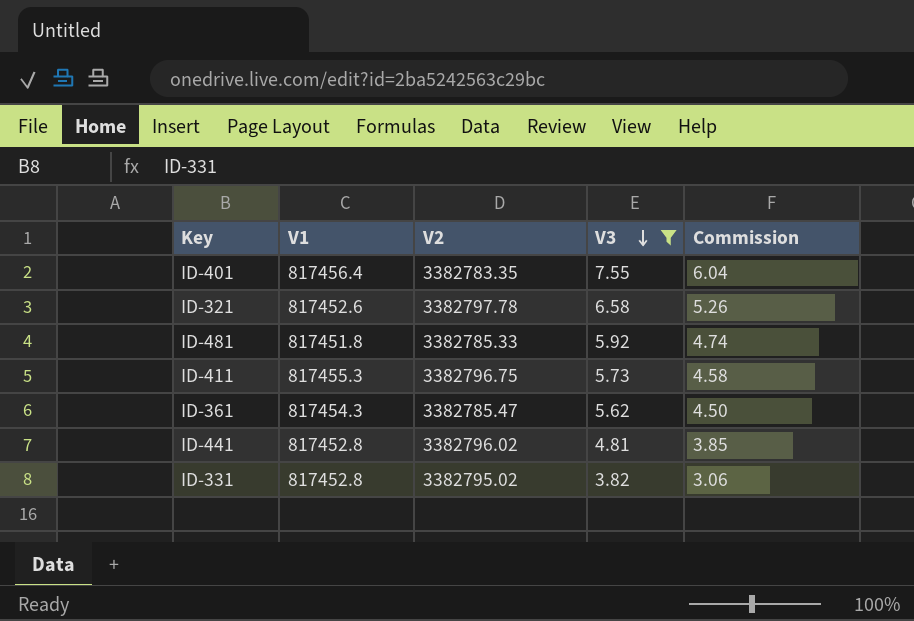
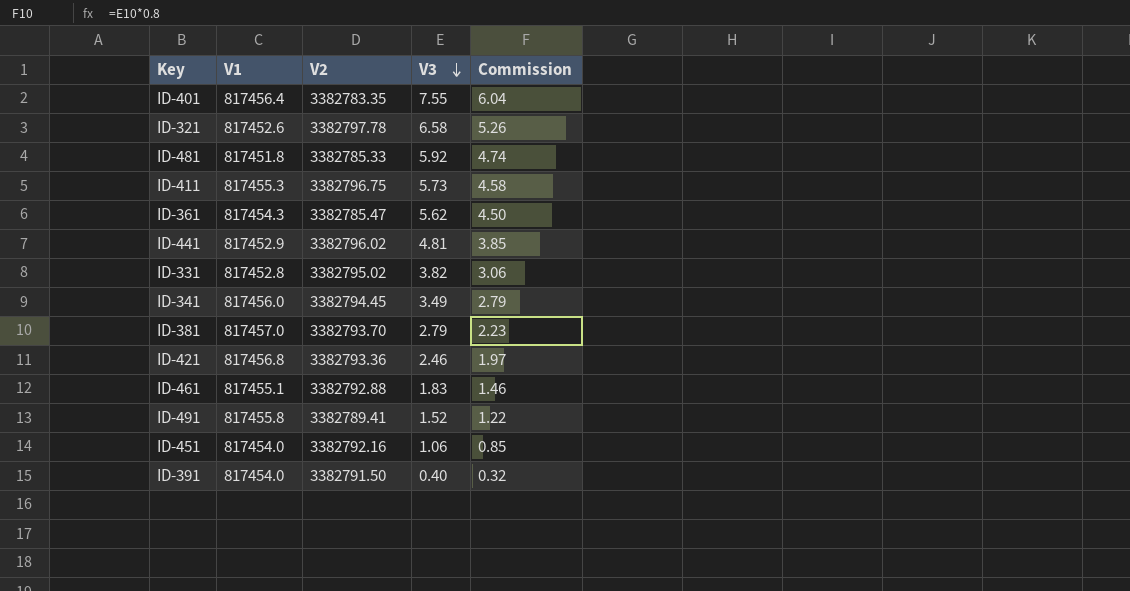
filter: V3 >= 3.82 -> none
ID-441 | V1: 817452.8 -> 817452.9

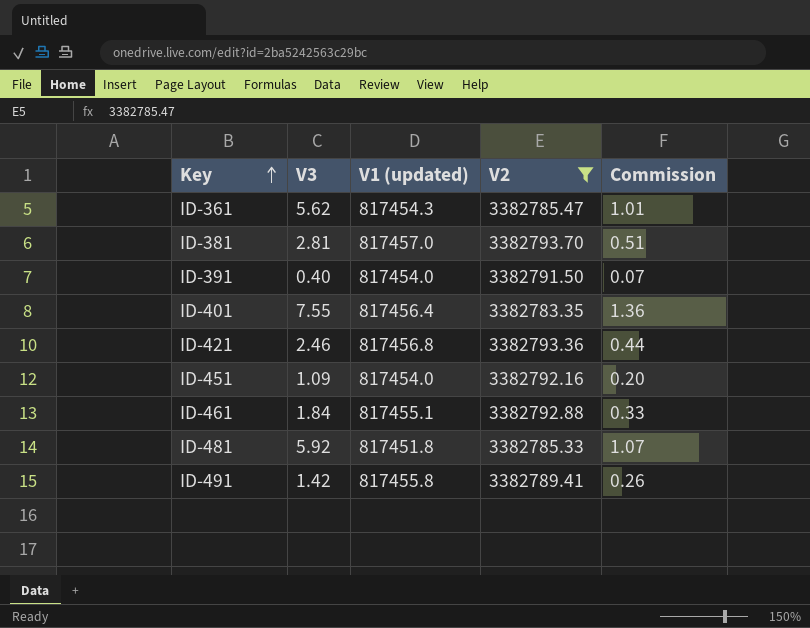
filter: none -> V2 <= 3382793.70
row order: V3 descending -> Key ascending
column V3 | position: 4 -> 2
column name: V1 -> V1 (updated)
column Commission | formula: [V3] * 0.8 -> [V3] * 0.18
ID-381 | V3: 2.79 -> 2.81
ID-451 | V3: 1.06 -> 1.09
ID-461 | V3: 1.83 -> 1.84
ID-491 | V3: 1.52 -> 1.42

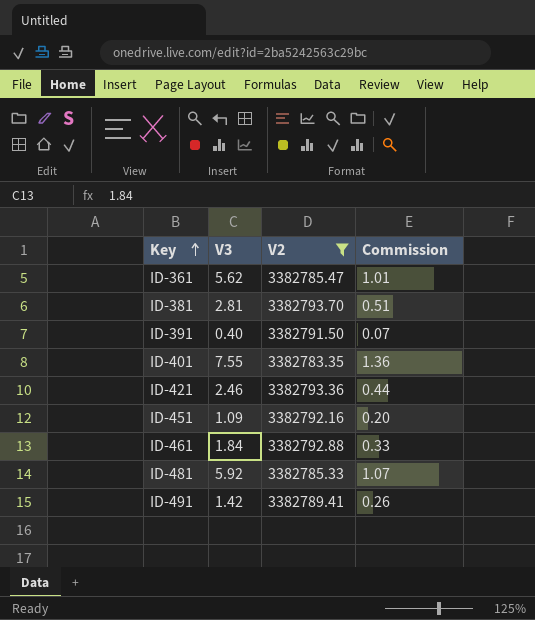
column V1 (updated) | position: 3 -> none

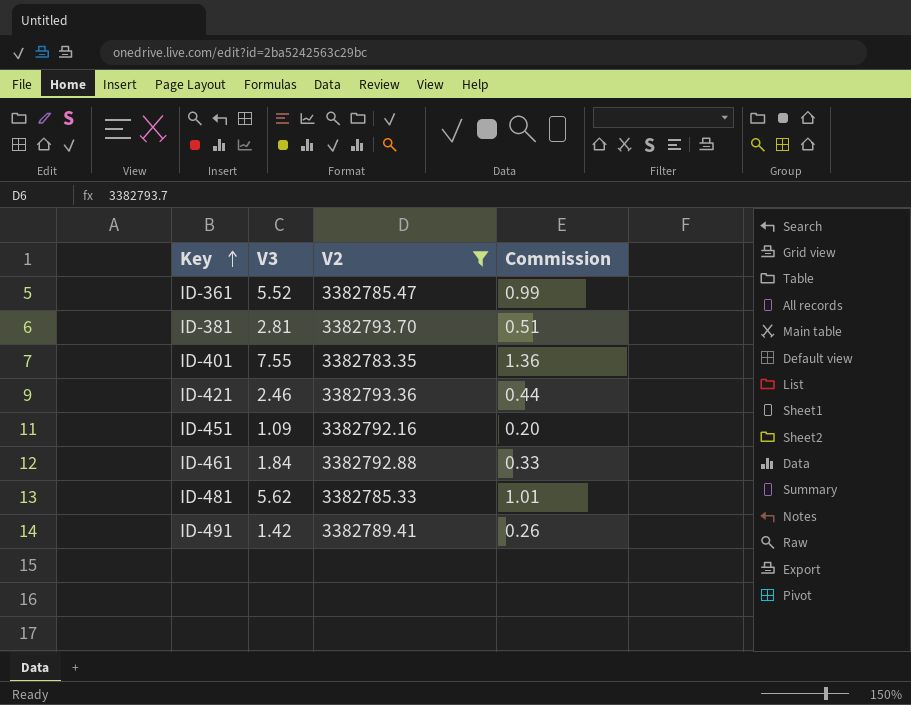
row ID-391: 0.40 | 3382791.50 | 0.07 -> none
ID-361 | V3: 5.62 -> 5.52
ID-361 | Commission: 1.01 -> 0.99
ID-481 | V3: 5.92 -> 5.62
ID-481 | Commission: 1.07 -> 1.01

